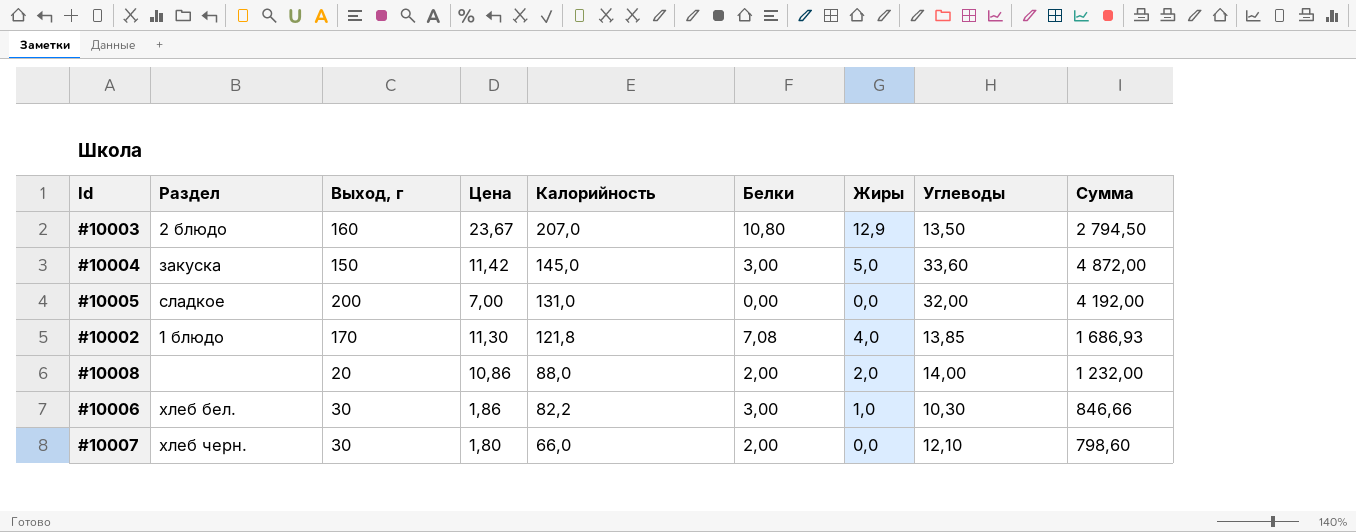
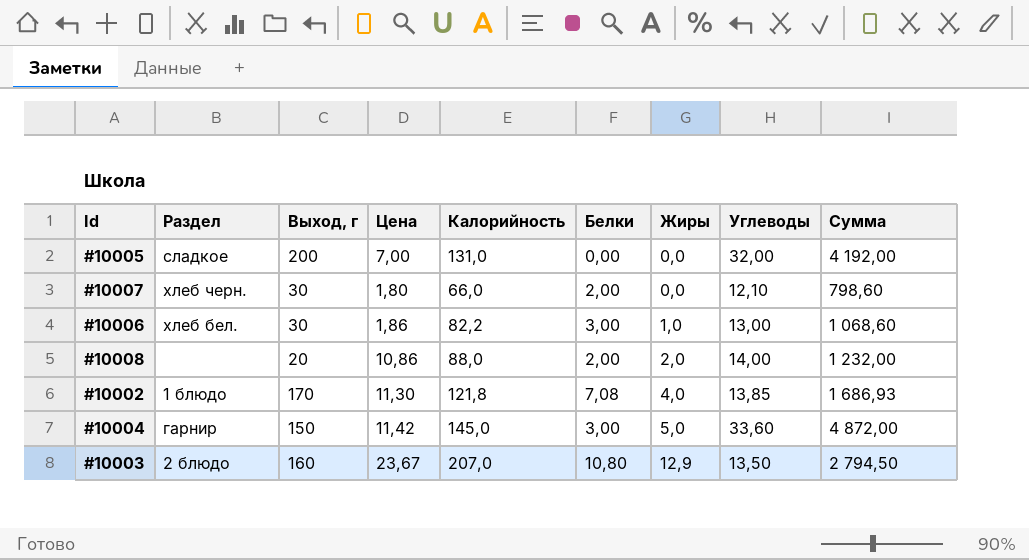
row order: Калорийность descending -> Жиры ascending
#10006 | Углеводы: 10,30 -> 13,00
#10006 | Сумма: 846,66 -> 1 068,60
#10004 | Раздел: закуска -> гарнир

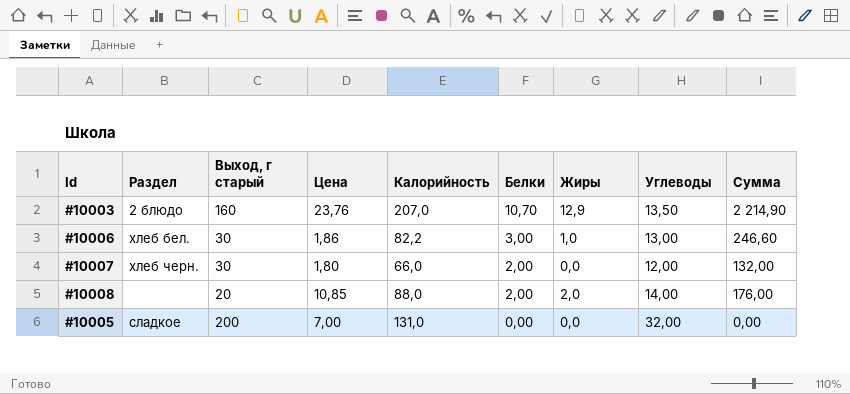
row order: Жиры ascending -> Белки descending
column name: Выход, г -> Выход, г старый
column Сумма | formula: [Калорийность] * [Углеводы] -> [Калорийность] * [Белки]
row #10002: 1 блюдо | 170 | 11,30 | 121,8 | 7,08 | 4,0 | 13,85 | 1 686,93 -> none
row #10004: гарнир | 150 | 11,42 | 145,0 | 3,00 | 5,0 | 33,60 | 4 872,00 -> none
#10003 | Цена: 23,67 -> 23,76
#10003 | Белки: 10,80 -> 10,70
#10007 | Углеводы: 12,10 -> 12,00
#10008 | Цена: 10,86 -> 10,85

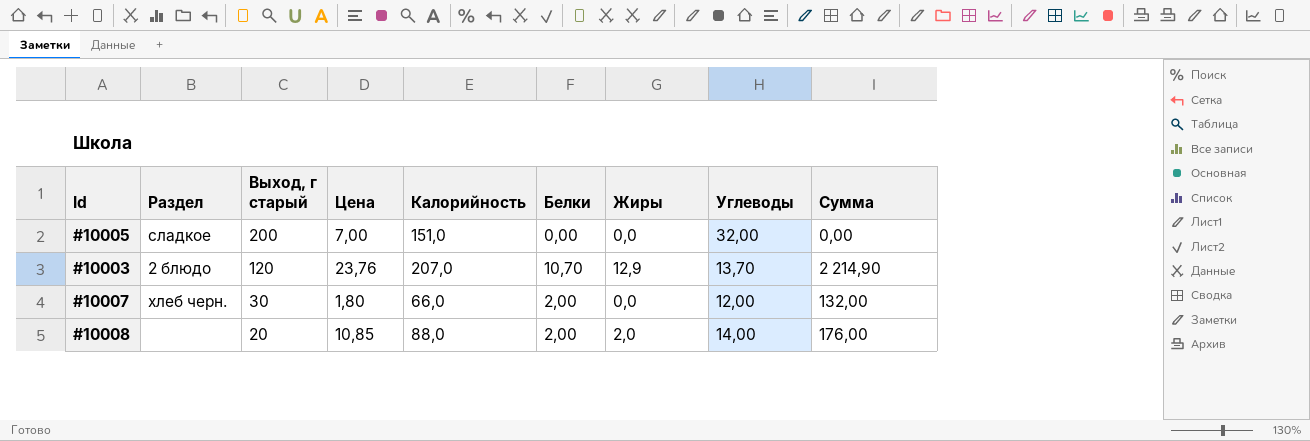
row order: Белки descending -> Выход, г старый descending
row #10006: хлеб бел. | 30 | 1,86 | 82,2 | 3,00 | 1,0 | 13,00 | 246,60 -> none
#10005 | Калорийность: 131,0 -> 151,0
#10003 | Выход, г старый: 160 -> 120
#10003 | Углеводы: 13,50 -> 13,70

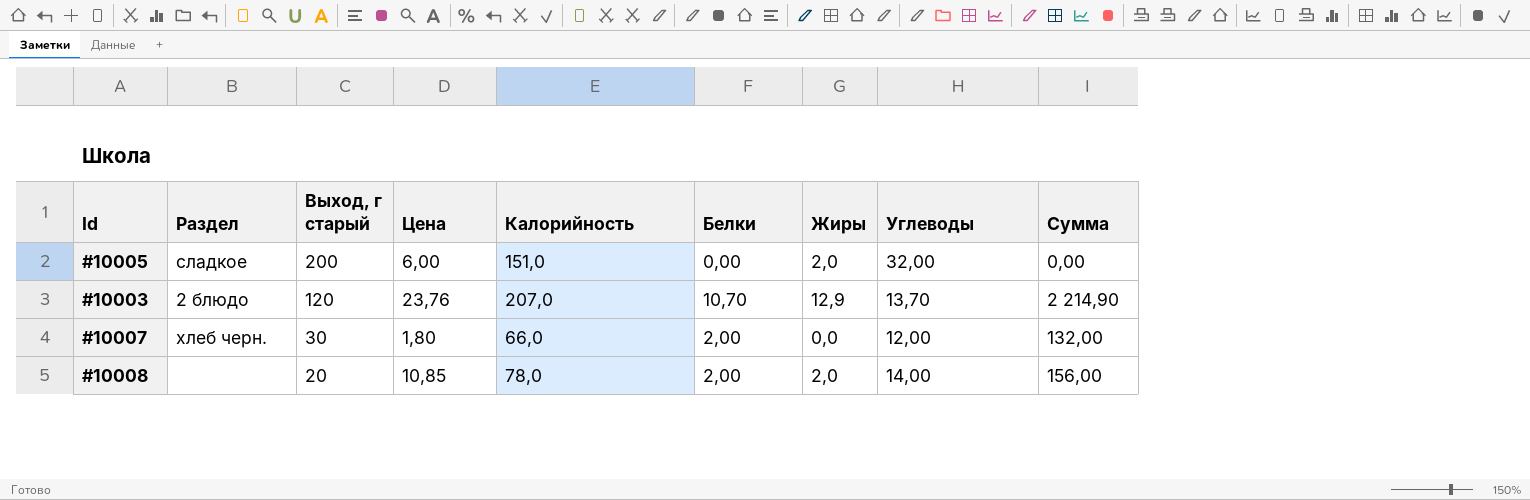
#10005 | Цена: 7,00 -> 6,00
#10005 | Жиры: 0,0 -> 2,0
#10008 | Калорийность: 88,0 -> 78,0
#10008 | Сумма: 176,00 -> 156,00

